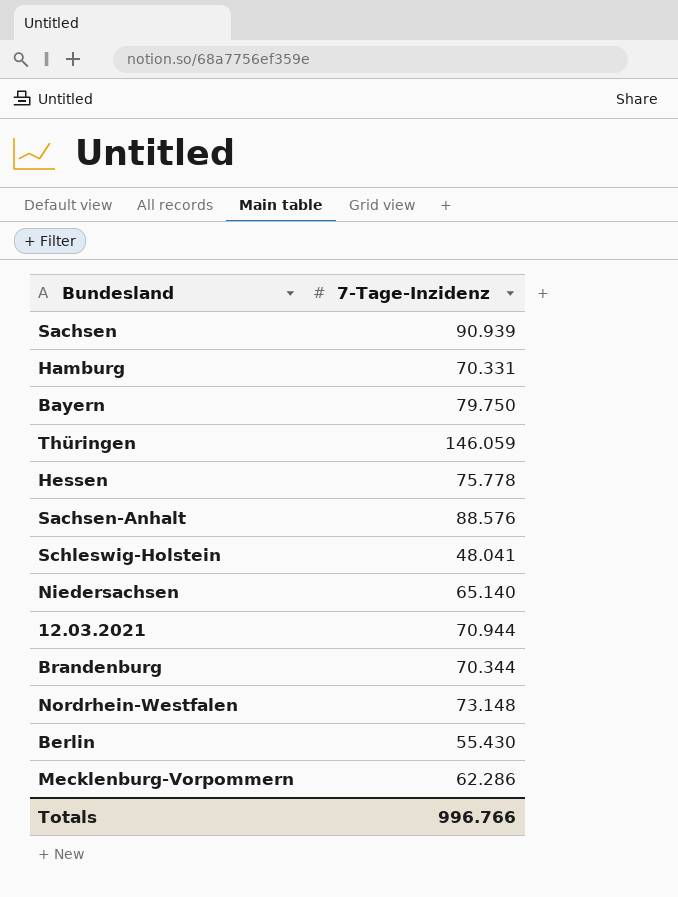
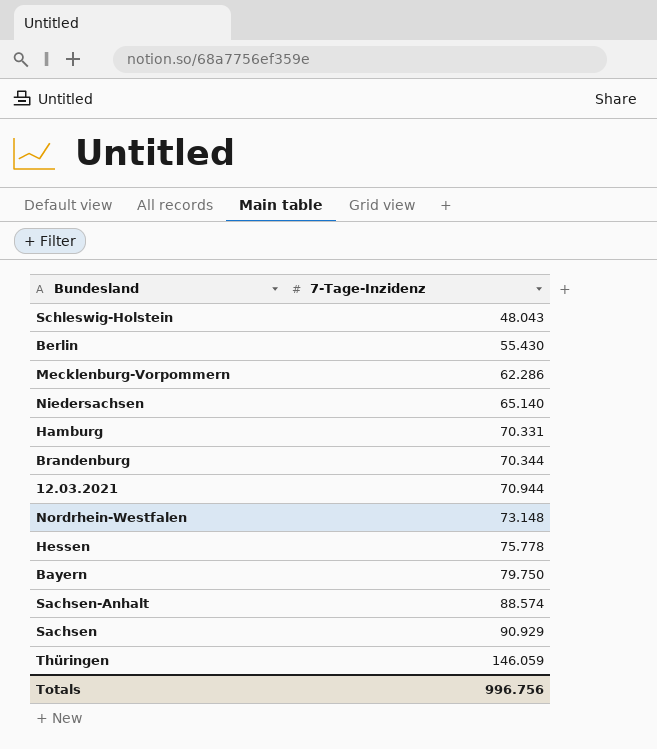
row order: none -> 7-Tage-Inzidenz ascending
Schleswig-Holstein | 7-Tage-Inzidenz: 48.041 -> 48.043
Sachsen-Anhalt | 7-Tage-Inzidenz: 88.576 -> 88.574
Sachsen | 7-Tage-Inzidenz: 90.939 -> 90.929
Totals | 7-Tage-Inzidenz: 996.766 -> 996.756

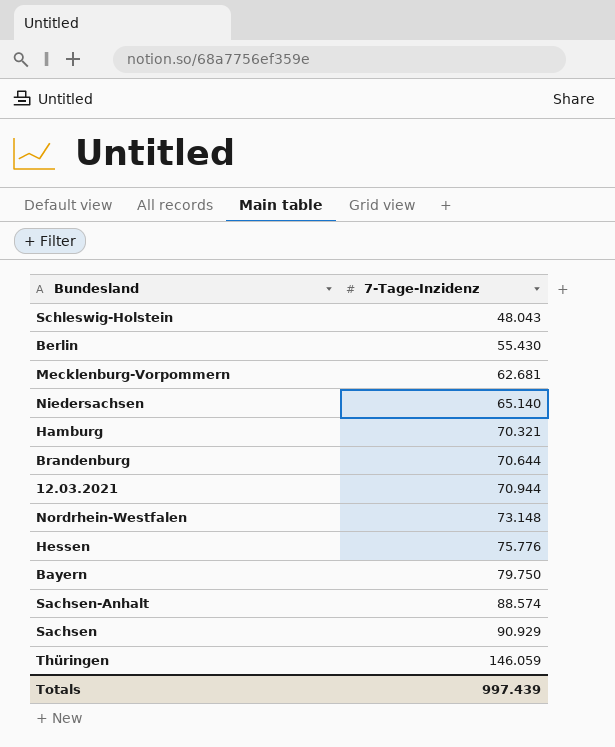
Mecklenburg-Vorpommern | 7-Tage-Inzidenz: 62.286 -> 62.681
Hamburg | 7-Tage-Inzidenz: 70.331 -> 70.321
Brandenburg | 7-Tage-Inzidenz: 70.344 -> 70.644
Hessen | 7-Tage-Inzidenz: 75.778 -> 75.776
Totals | 7-Tage-Inzidenz: 996.756 -> 997.439

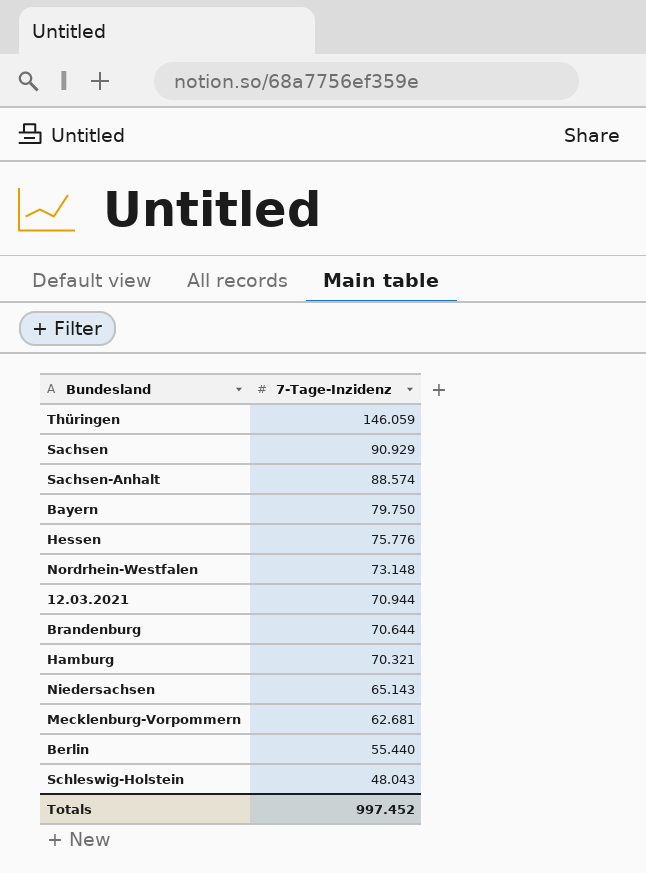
row order: 7-Tage-Inzidenz ascending -> 7-Tage-Inzidenz descending
Niedersachsen | 7-Tage-Inzidenz: 65.140 -> 65.143
Berlin | 7-Tage-Inzidenz: 55.430 -> 55.440
Totals | 7-Tage-Inzidenz: 997.439 -> 997.452

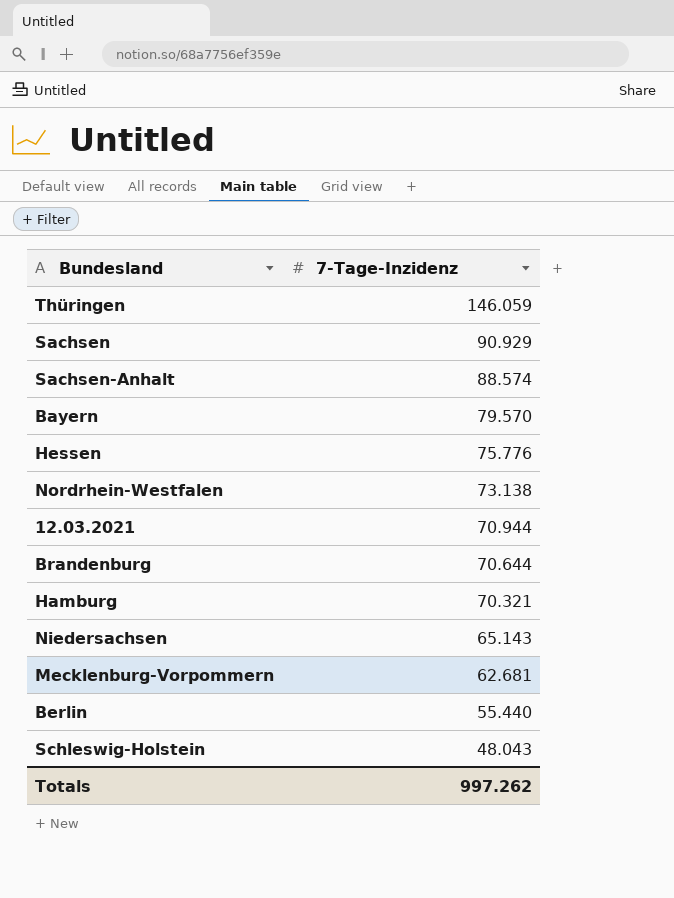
Bayern | 7-Tage-Inzidenz: 79.750 -> 79.570
Nordrhein-Westfalen | 7-Tage-Inzidenz: 73.148 -> 73.138
Totals | 7-Tage-Inzidenz: 997.452 -> 997.262

